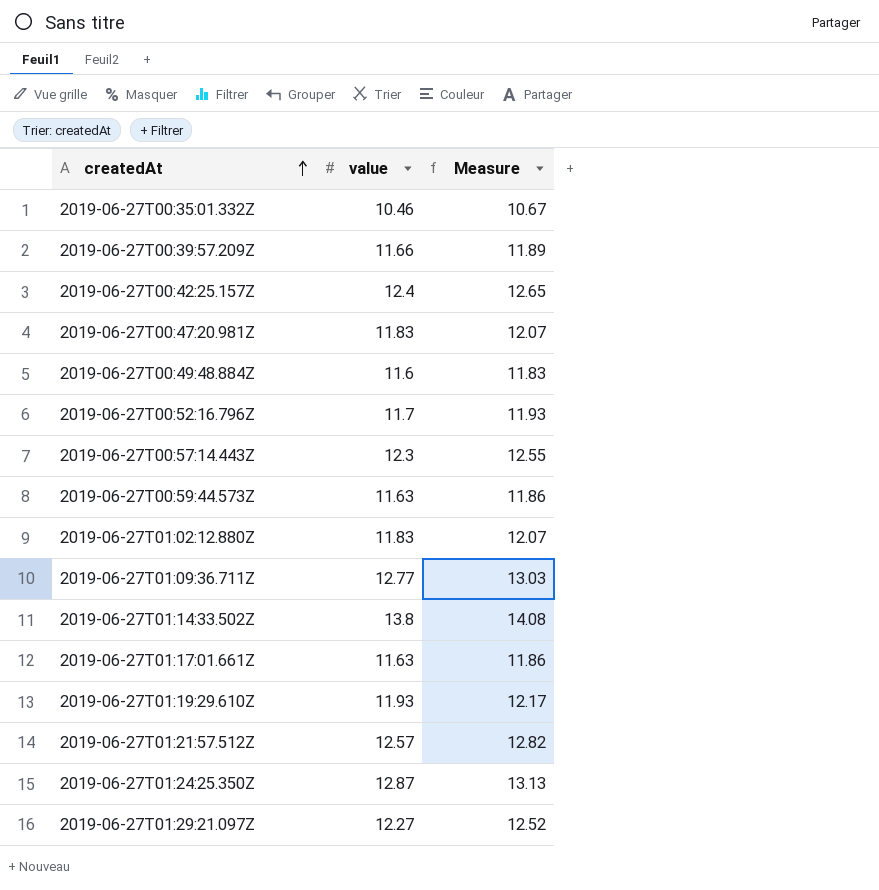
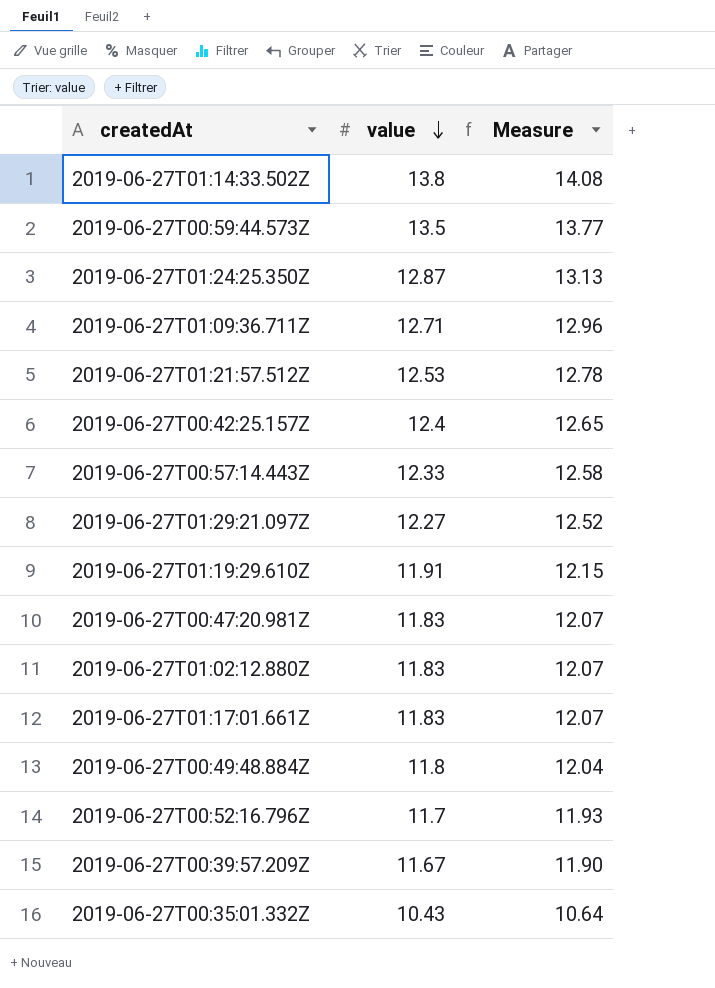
row order: createdAt ascending -> value descending
2019-06-27T00:59:44.573Z | value: 11.63 -> 13.5
2019-06-27T00:59:44.573Z | Measure: 11.86 -> 13.77
2019-06-27T01:09:36.711Z | value: 12.77 -> 12.71
2019-06-27T01:09:36.711Z | Measure: 13.03 -> 12.96
2019-06-27T01:21:57.512Z | value: 12.57 -> 12.53
2019-06-27T01:21:57.512Z | Measure: 12.82 -> 12.78
2019-06-27T00:57:14.443Z | value: 12.3 -> 12.33
2019-06-27T00:57:14.443Z | Measure: 12.55 -> 12.58
2019-06-27T01:19:29.610Z | value: 11.93 -> 11.91
2019-06-27T01:19:29.610Z | Measure: 12.17 -> 12.15
2019-06-27T01:17:01.661Z | value: 11.63 -> 11.83
2019-06-27T01:17:01.661Z | Measure: 11.86 -> 12.07
2019-06-27T00:49:48.884Z | value: 11.6 -> 11.8
2019-06-27T00:49:48.884Z | Measure: 11.83 -> 12.04
2019-06-27T00:39:57.209Z | value: 11.66 -> 11.67
2019-06-27T00:39:57.209Z | Measure: 11.89 -> 11.90
2019-06-27T00:35:01.332Z | value: 10.46 -> 10.43
2019-06-27T00:35:01.332Z | Measure: 10.67 -> 10.64

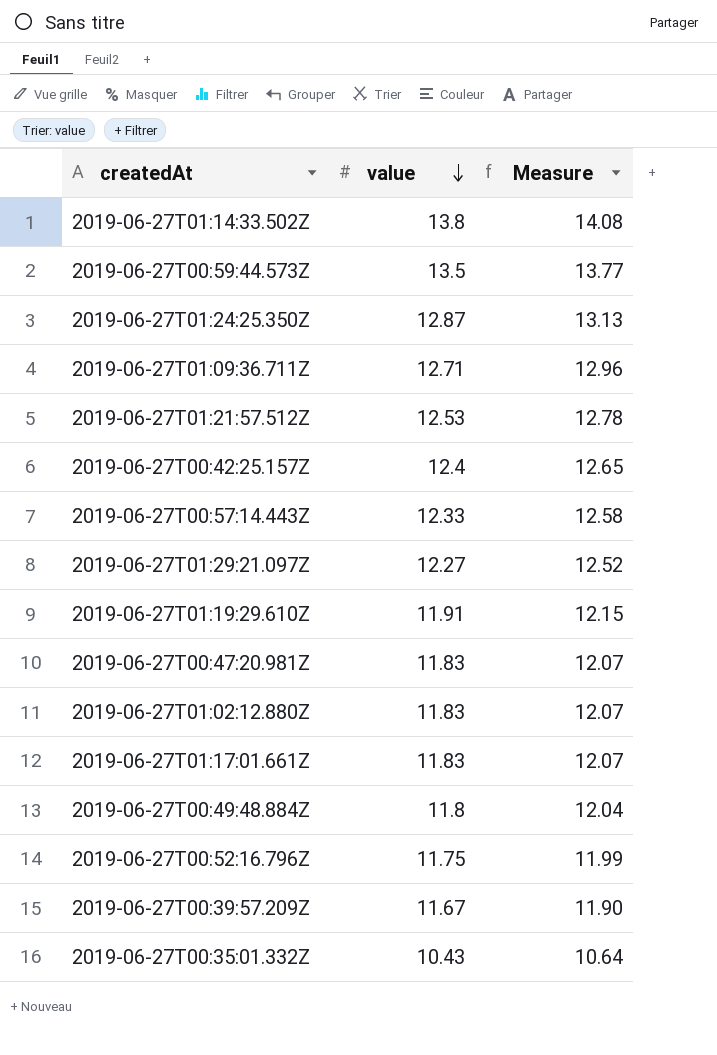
2019-06-27T00:52:16.796Z | value: 11.7 -> 11.75
2019-06-27T00:52:16.796Z | Measure: 11.93 -> 11.99

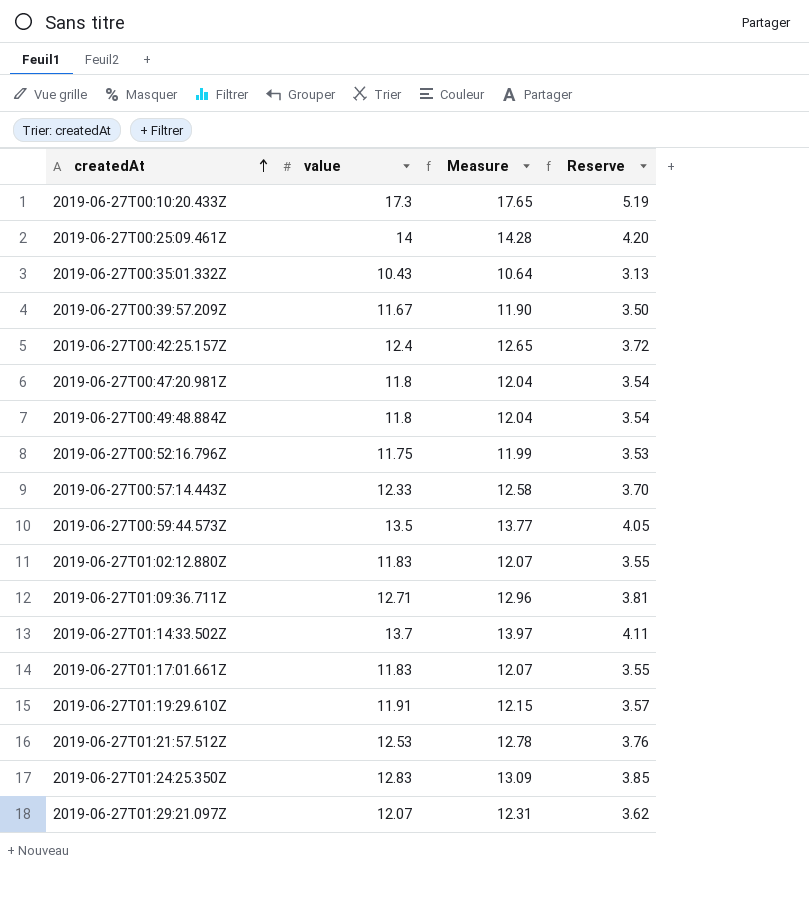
row order: value descending -> createdAt ascending
column Reserve | formula: none -> [value] * 0.3
row 2019-06-27T00:10:20.433Z: none -> 17.3 | 17.65 | 5.19
row 2019-06-27T00:25:09.461Z: none -> 14 | 14.28 | 4.20
2019-06-27T00:47:20.981Z | value: 11.83 -> 11.8
2019-06-27T00:47:20.981Z | Measure: 12.07 -> 12.04
2019-06-27T01:14:33.502Z | value: 13.8 -> 13.7
2019-06-27T01:14:33.502Z | Measure: 14.08 -> 13.97
2019-06-27T01:24:25.350Z | value: 12.87 -> 12.83
2019-06-27T01:24:25.350Z | Measure: 13.13 -> 13.09
2019-06-27T01:29:21.097Z | value: 12.27 -> 12.07
2019-06-27T01:29:21.097Z | Measure: 12.52 -> 12.31

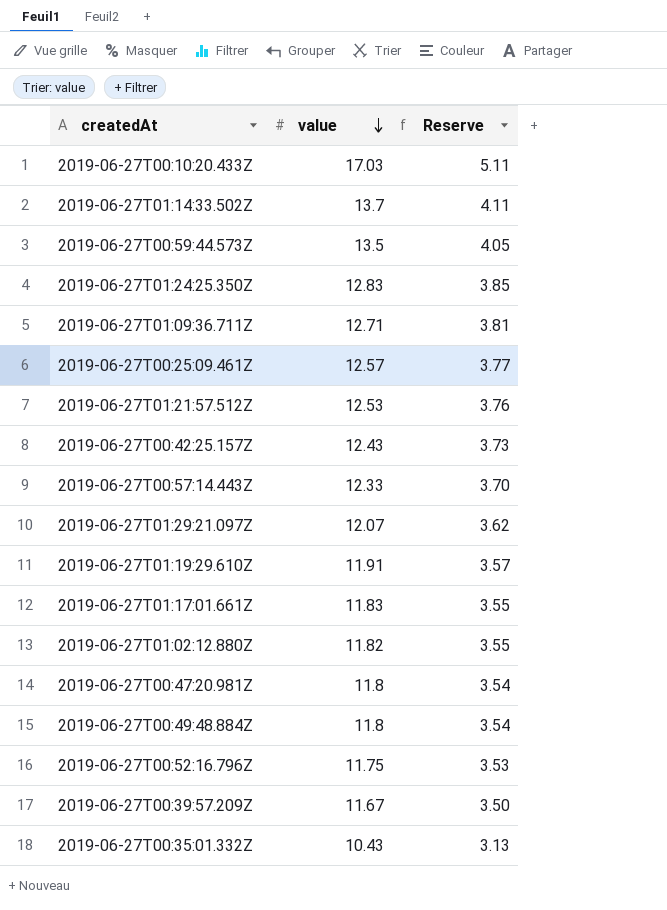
row order: createdAt ascending -> value descending
column Measure | formula: [value] * 1.02 -> none
2019-06-27T00:10:20.433Z | value: 17.3 -> 17.03
2019-06-27T00:10:20.433Z | Reserve: 5.19 -> 5.11
2019-06-27T00:25:09.461Z | value: 14 -> 12.57
2019-06-27T00:25:09.461Z | Reserve: 4.20 -> 3.77
2019-06-27T00:42:25.157Z | value: 12.4 -> 12.43
2019-06-27T00:42:25.157Z | Reserve: 3.72 -> 3.73
2019-06-27T01:02:12.880Z | value: 11.83 -> 11.82

